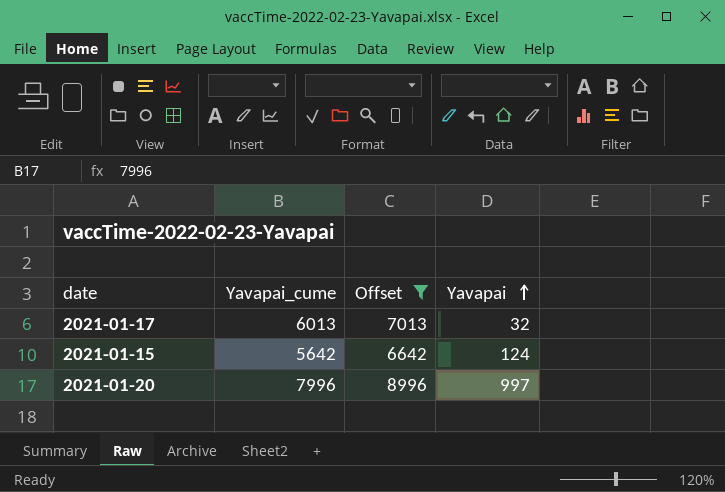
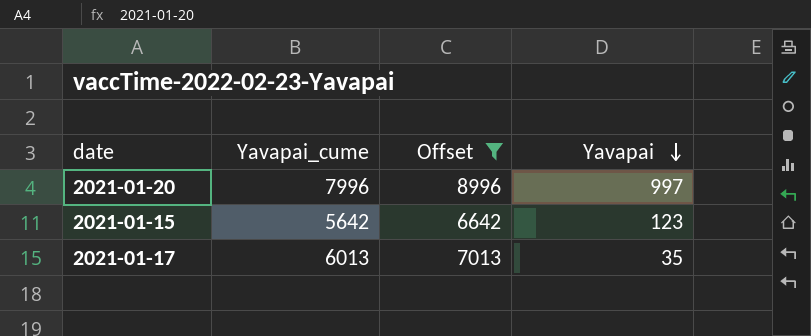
row order: Yavapai ascending -> Yavapai descending
2021-01-15 | Yavapai: 124 -> 123
2021-01-17 | Yavapai: 32 -> 35

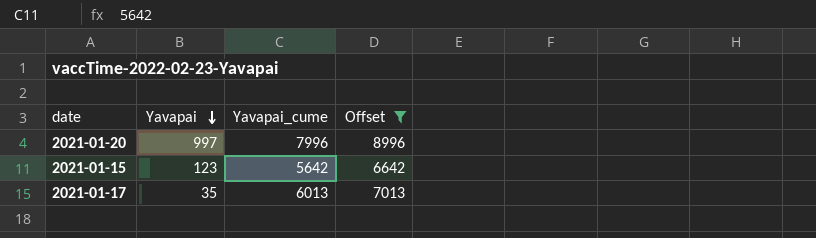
column Yavapai | position: 4 -> 2

